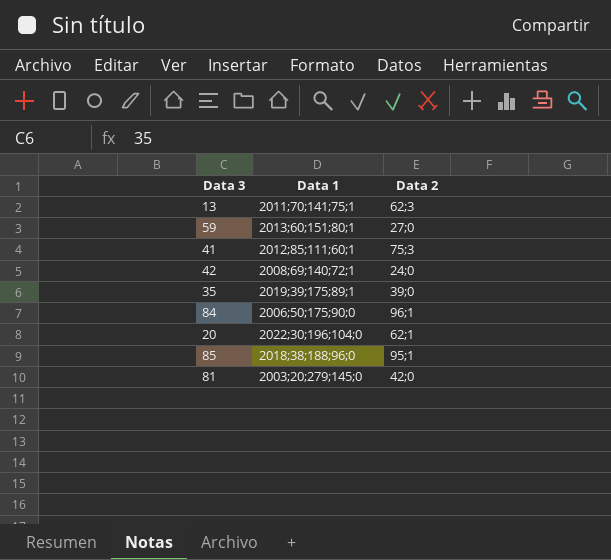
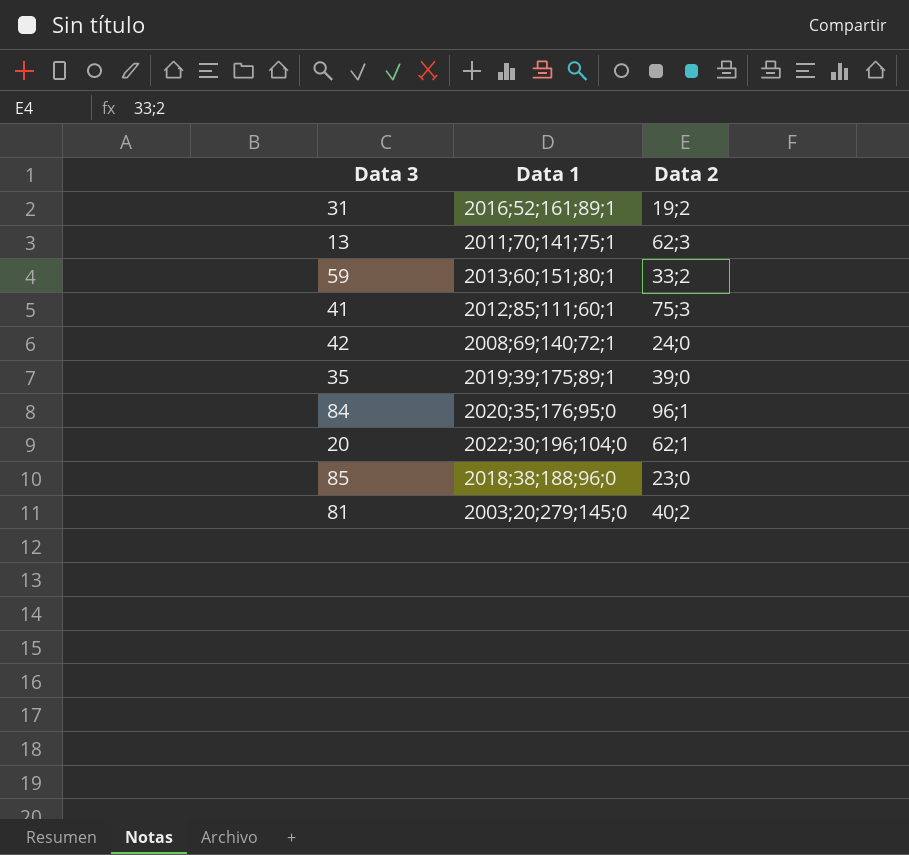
row 31: none -> 2016;52;161;89;1 | 19;2
59 | Data 2: 27;0 -> 33;2
84 | Data 1: 2006;50;175;90;0 -> 2020;35;176;95;0
85 | Data 2: 95;1 -> 23;0
81 | Data 2: 42;0 -> 40;2

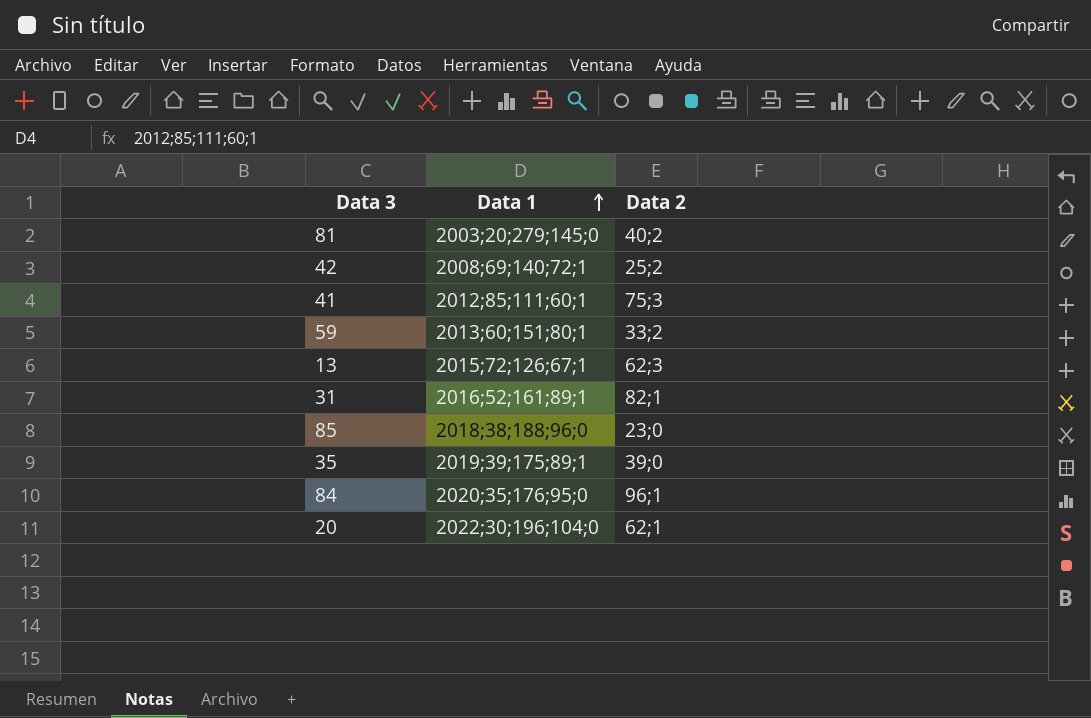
row order: none -> Data 1 ascending
42 | Data 2: 24;0 -> 25;2
13 | Data 1: 2011;70;141;75;1 -> 2015;72;126;67;1
31 | Data 2: 19;2 -> 82;1

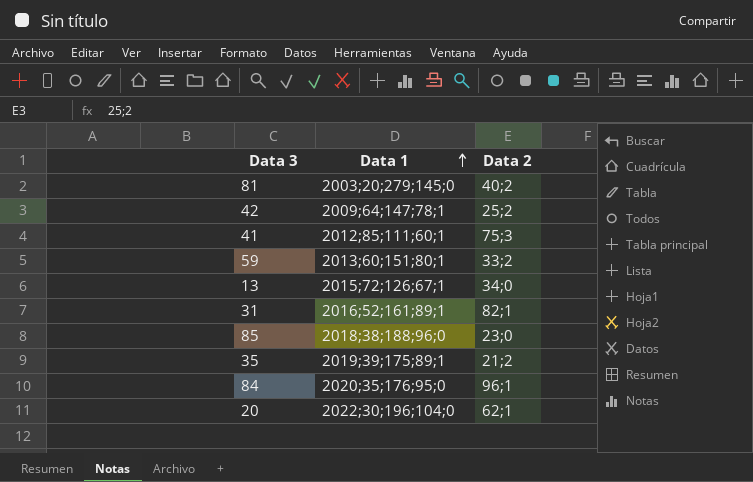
42 | Data 1: 2008;69;140;72;1 -> 2009;64;147;78;1
13 | Data 2: 62;3 -> 34;0
35 | Data 2: 39;0 -> 21;2

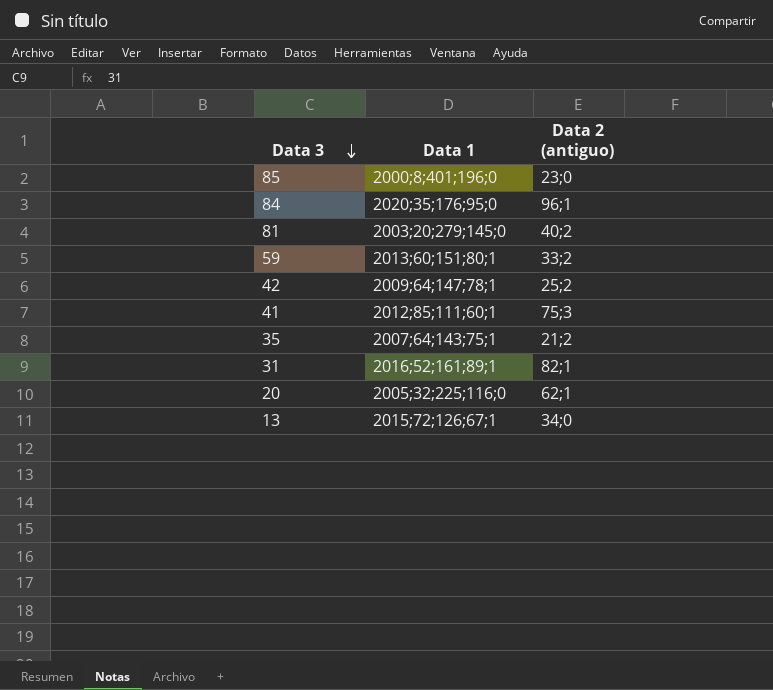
row order: Data 1 ascending -> Data 3 descending
column name: Data 2 -> Data 2 (antiguo)
85 | Data 1: 2018;38;188;96;0 -> 2000;8;401;196;0
35 | Data 1: 2019;39;175;89;1 -> 2007;64;143;75;1
20 | Data 1: 2022;30;196;104;0 -> 2005;32;225;116;0

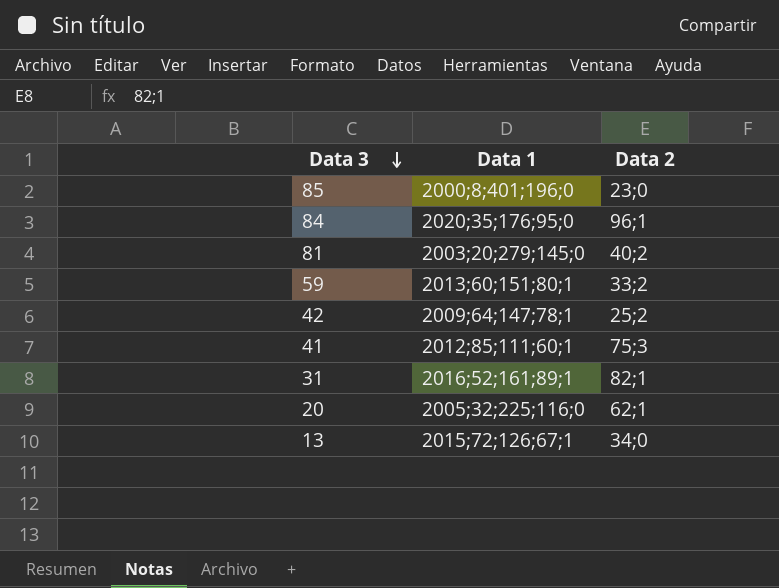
column name: Data 2 (antiguo) -> Data 2
row 35: 2007;64;143;75;1 | 21;2 -> none

